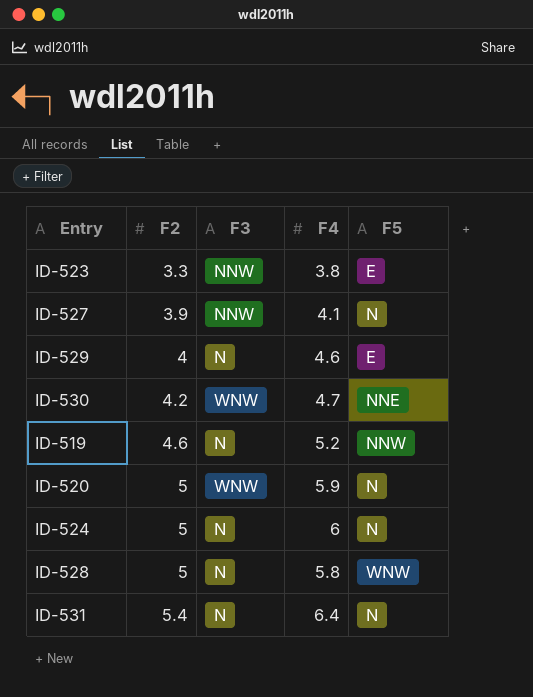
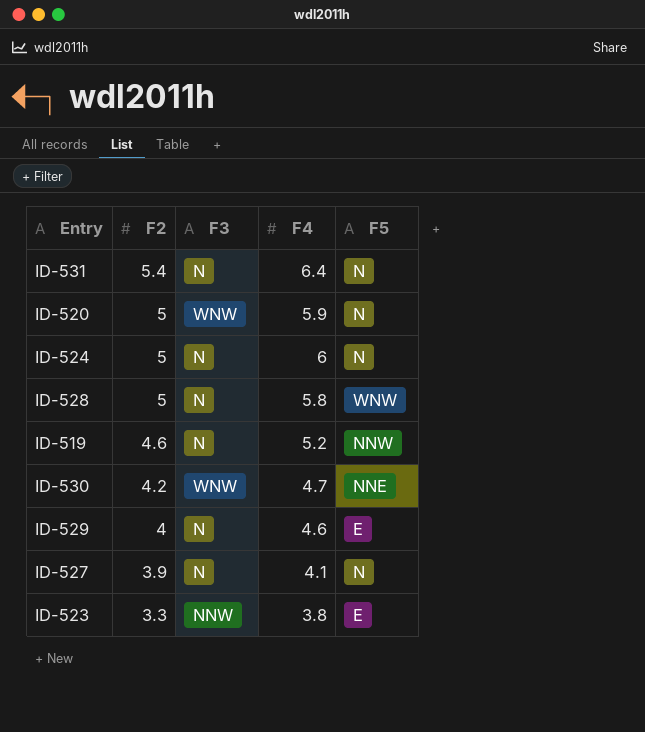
row order: F2 ascending -> F2 descending
ID-527 | F3: NNW -> N

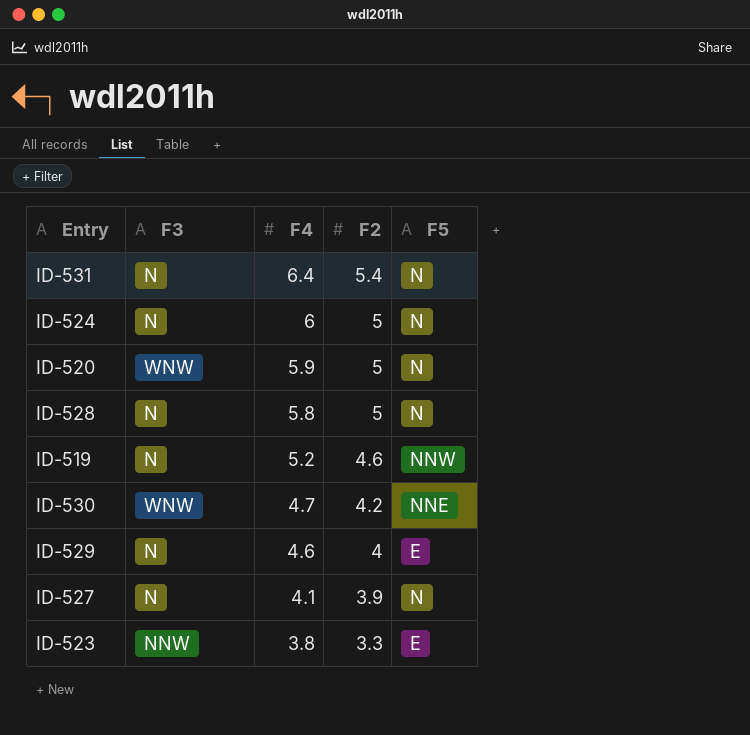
row order: F2 descending -> F4 descending
column F2 | position: 2 -> 4
ID-528 | F5: WNW -> N

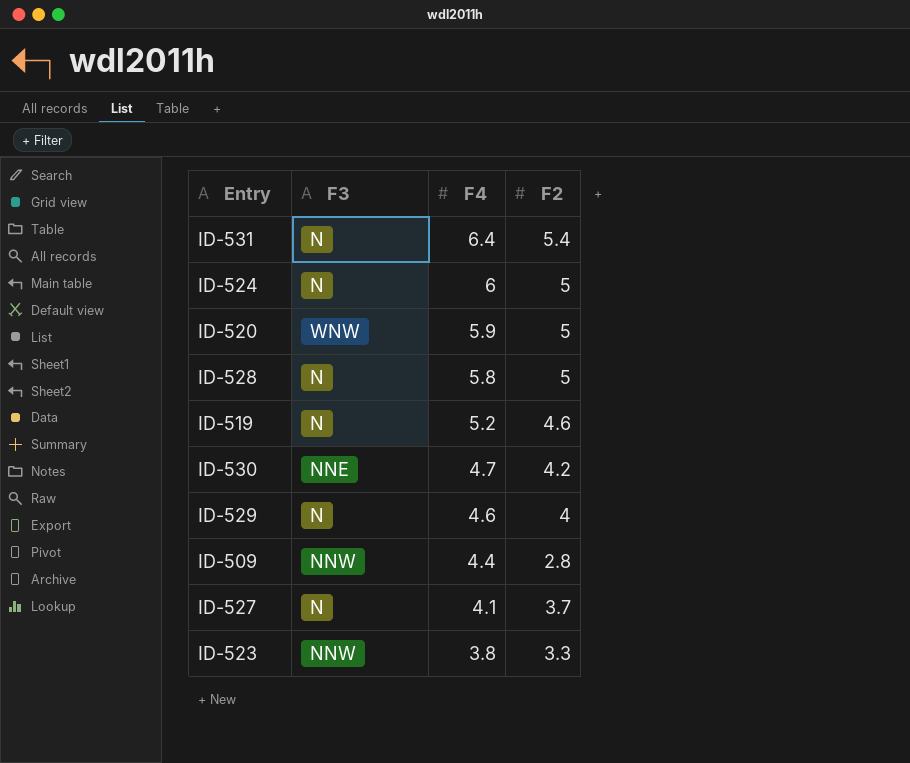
column F5 | position: 5 -> none
ID-530 | F3: WNW -> NNE
row ID-509: none -> NNW | 4.4 | 2.8
ID-527 | F2: 3.9 -> 3.7

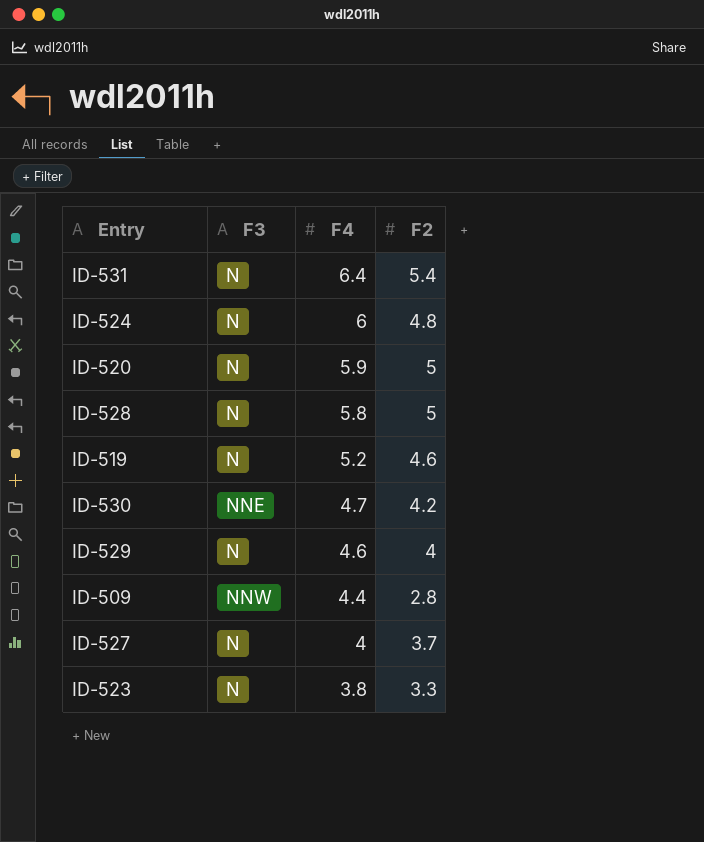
ID-524 | F2: 5 -> 4.8
ID-520 | F3: WNW -> N
ID-527 | F4: 4.1 -> 4
ID-523 | F3: NNW -> N

